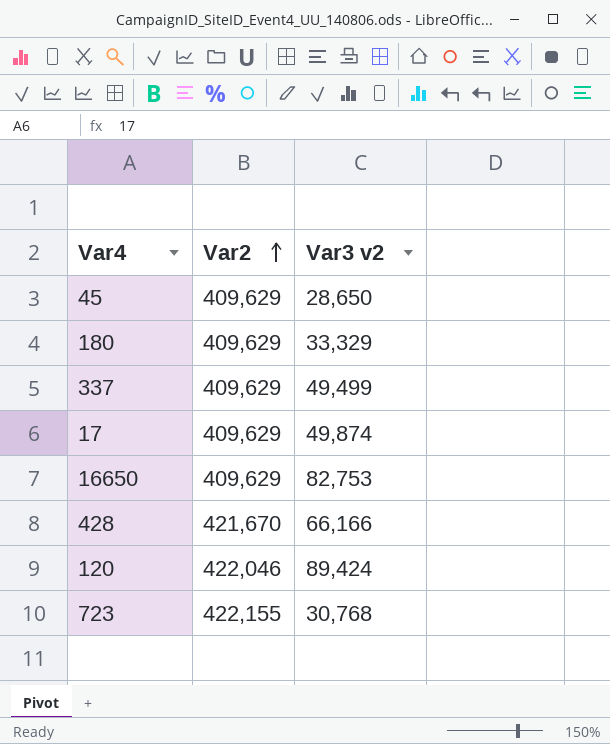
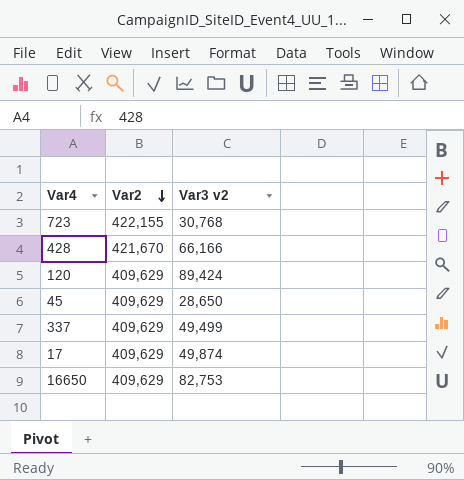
row order: Var2 ascending -> Var2 descending
row 180: 409,629 | 33,329 -> none
120 | Var2: 422,046 -> 409,629

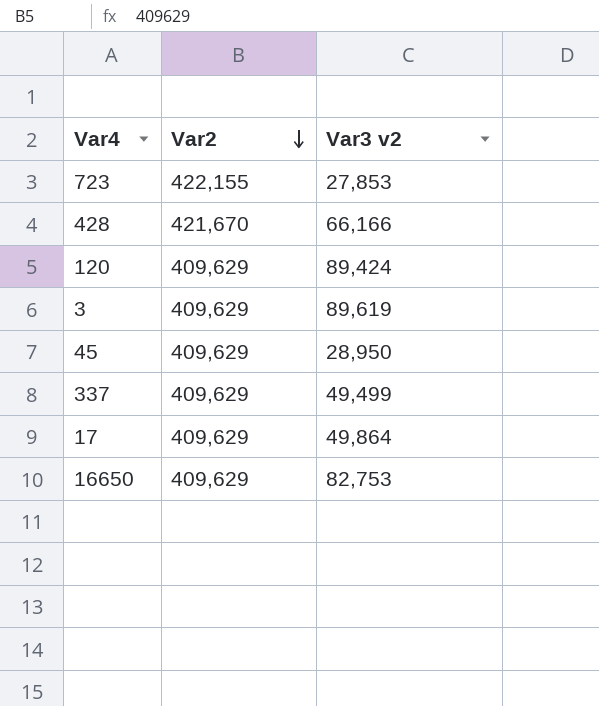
723 | Var3 v2: 30,768 -> 27,853
row 3: none -> 409,629 | 89,619
45 | Var3 v2: 28,650 -> 28,950
17 | Var3 v2: 49,874 -> 49,864

